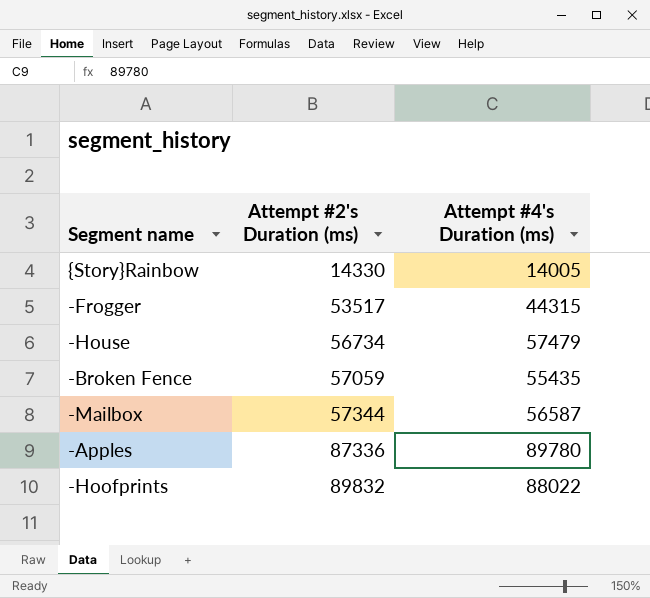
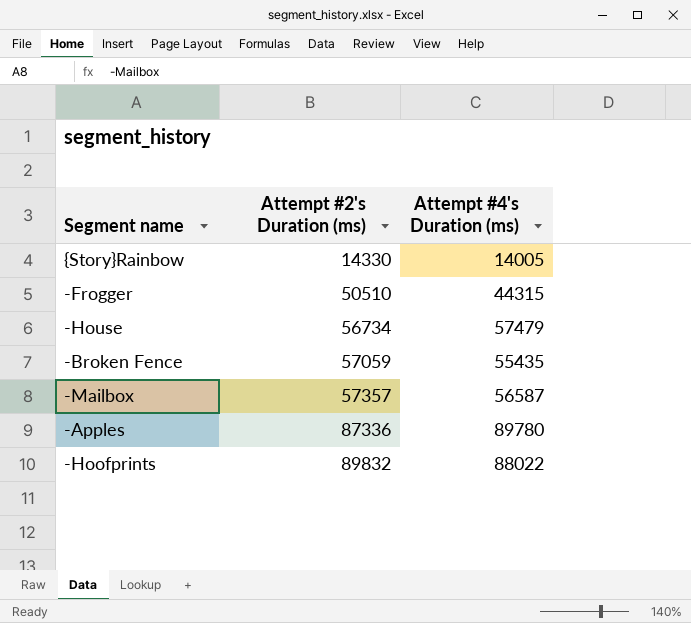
-Frogger | Attempt #2's Duration (ms): 53517 -> 50510
-Mailbox | Attempt #2's Duration (ms): 57344 -> 57357

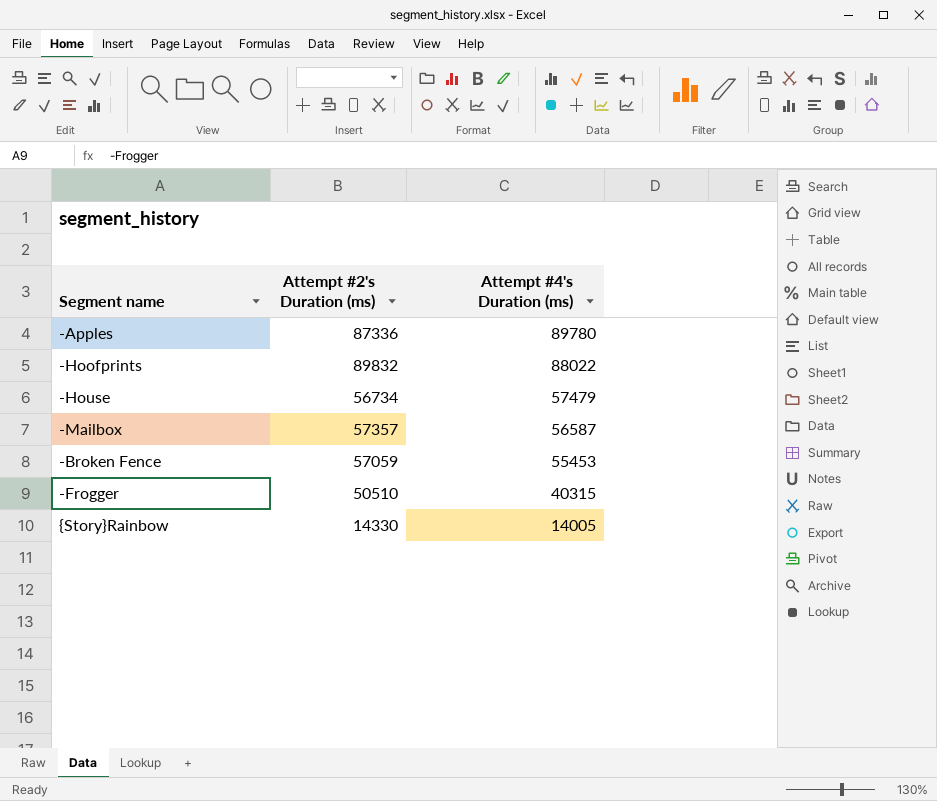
row order: Attempt #2's Duration (ms) ascending -> Attempt #4's Duration (ms) descending
-Broken Fence | Attempt #4's Duration (ms): 55435 -> 55453
-Frogger | Attempt #4's Duration (ms): 44315 -> 40315

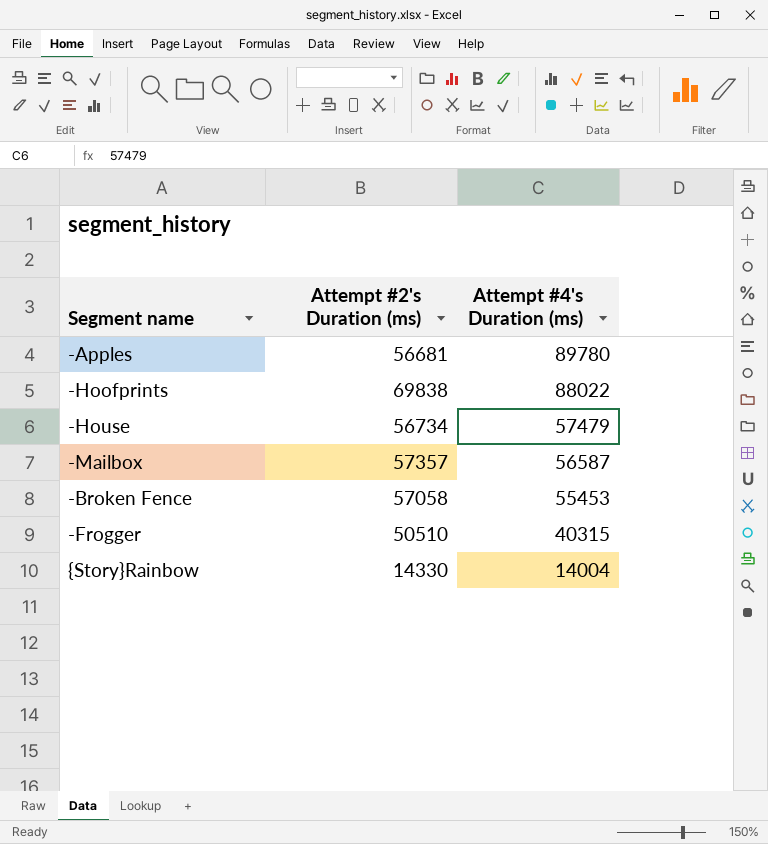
-Apples | Attempt #2's Duration (ms): 87336 -> 56681
-Hoofprints | Attempt #2's Duration (ms): 89832 -> 69838
-Broken Fence | Attempt #2's Duration (ms): 57059 -> 57058
{Story}Rainbow | Attempt #4's Duration (ms): 14005 -> 14004

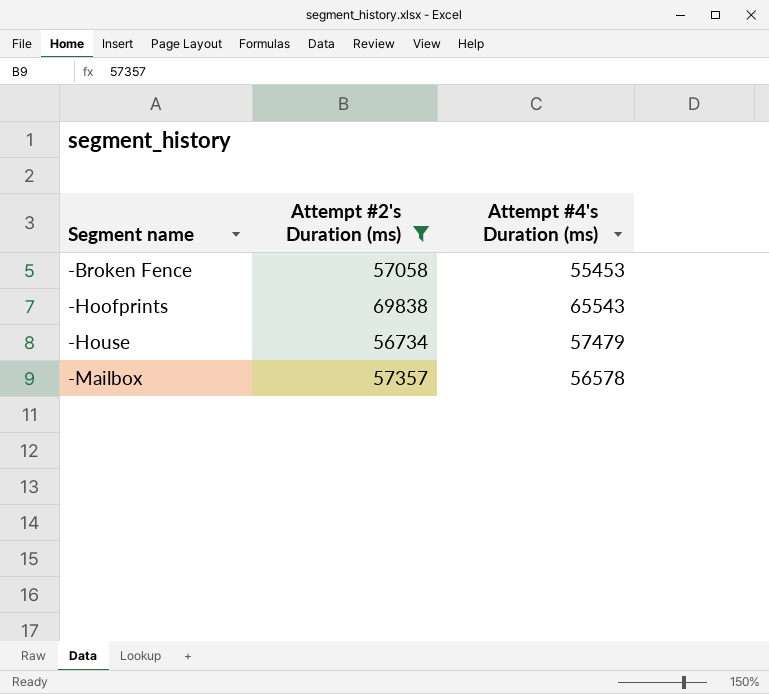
filter: none -> Attempt #2's Duration (ms) >= 56734
row order: Attempt #4's Duration (ms) descending -> Segment name ascending
-Hoofprints | Attempt #4's Duration (ms): 88022 -> 65543
-Mailbox | Attempt #4's Duration (ms): 56587 -> 56578

